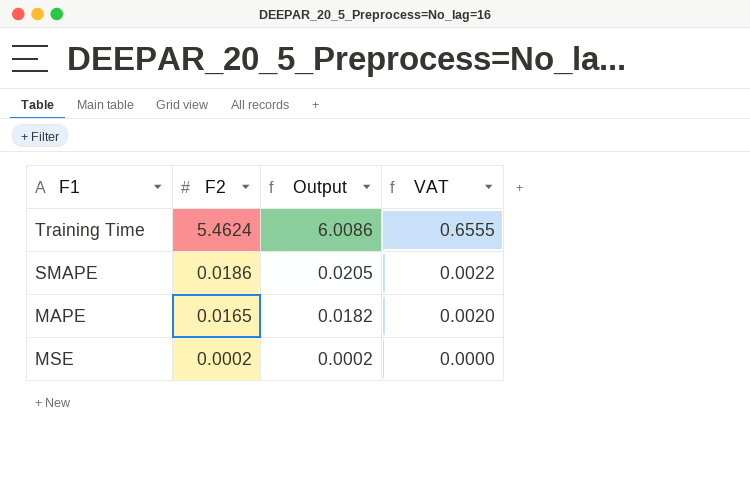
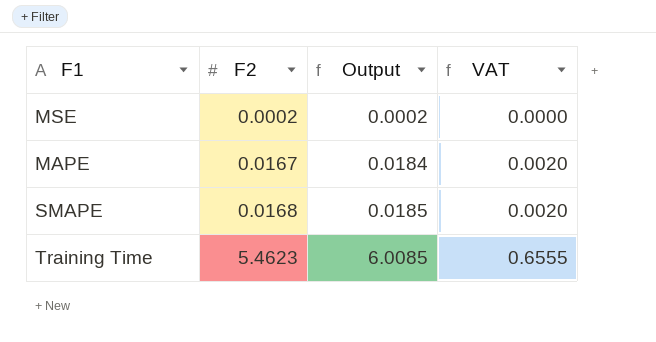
row order: F2 descending -> F2 ascending
MAPE | F2: 0.0165 -> 0.0167
MAPE | Output: 0.0182 -> 0.0184
SMAPE | F2: 0.0186 -> 0.0168
SMAPE | Output: 0.0205 -> 0.0185
SMAPE | VAT: 0.0022 -> 0.0020
Training Time | F2: 5.4624 -> 5.4623
Training Time | Output: 6.0086 -> 6.0085

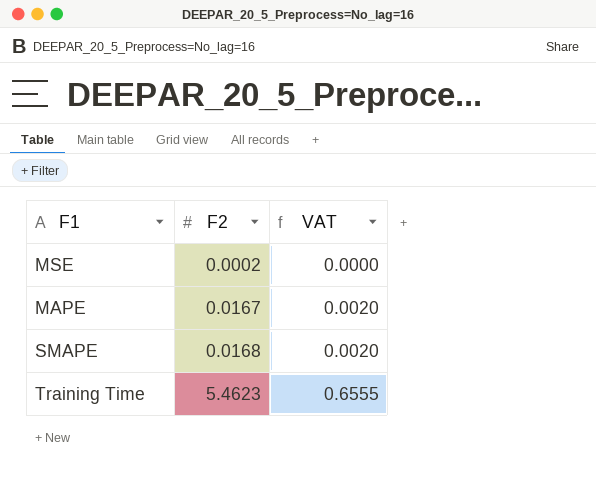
column Output | formula: [F2] * 1.1 -> none

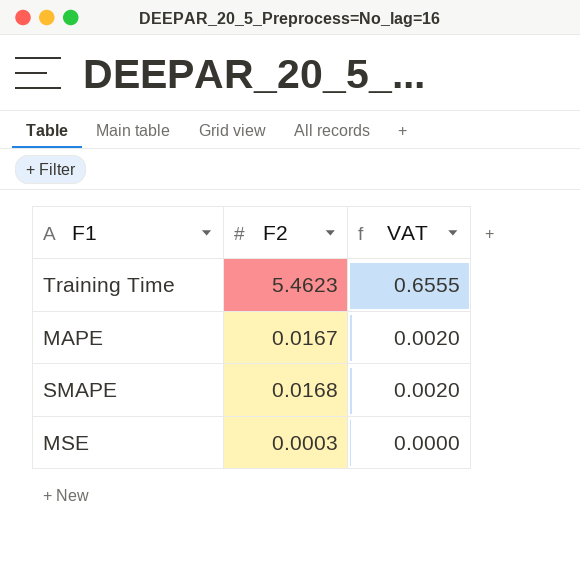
row order: F2 ascending -> VAT descending
MSE | F2: 0.0002 -> 0.0003

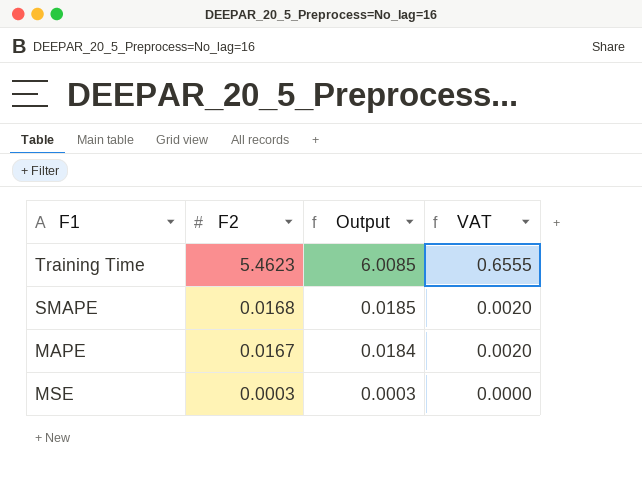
row order: VAT descending -> F2 descending
column Output | formula: none -> [F2] * 1.1

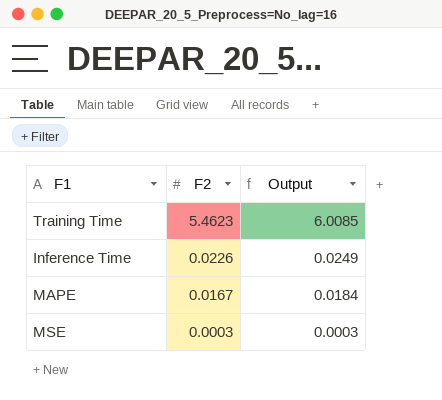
column VAT | formula: [F2] * 0.12 -> none
row SMAPE: 0.0168 | 0.0185 | 0.0020 -> none
row Inference Time: none -> 0.0226 | 0.0249

